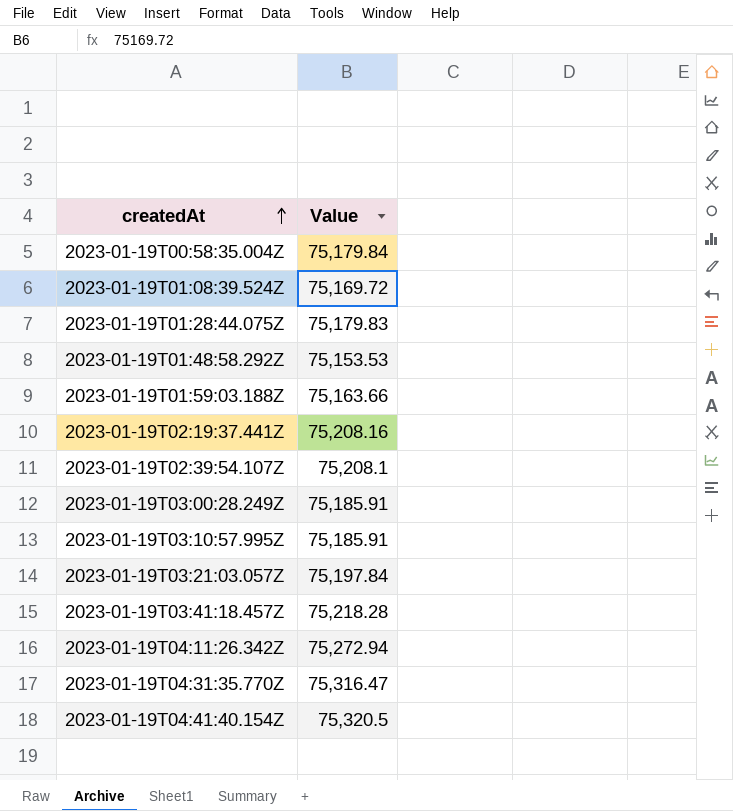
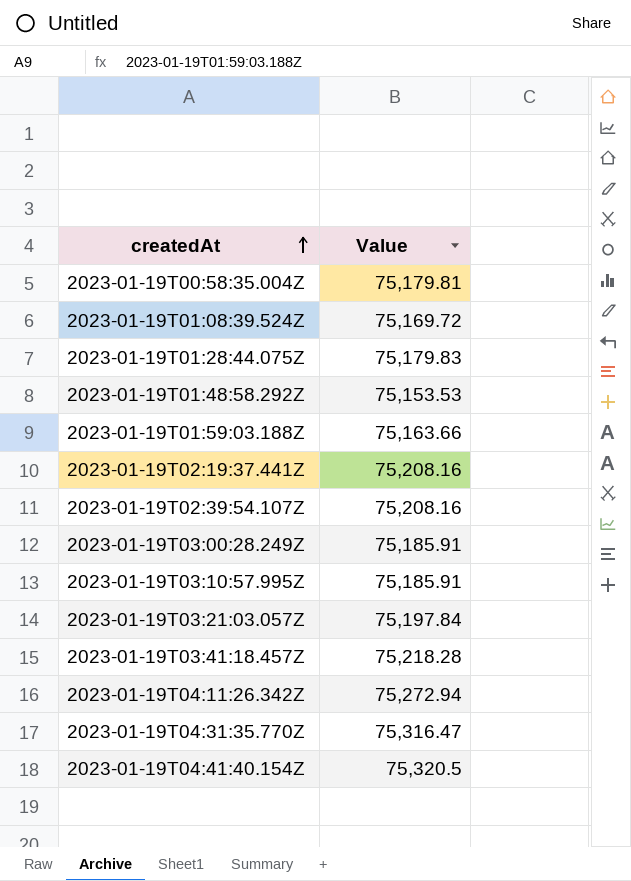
2023-01-19T00:58:35.004Z | Value: 75,179.84 -> 75,179.81
2023-01-19T02:39:54.107Z | Value: 75,208.1 -> 75,208.16

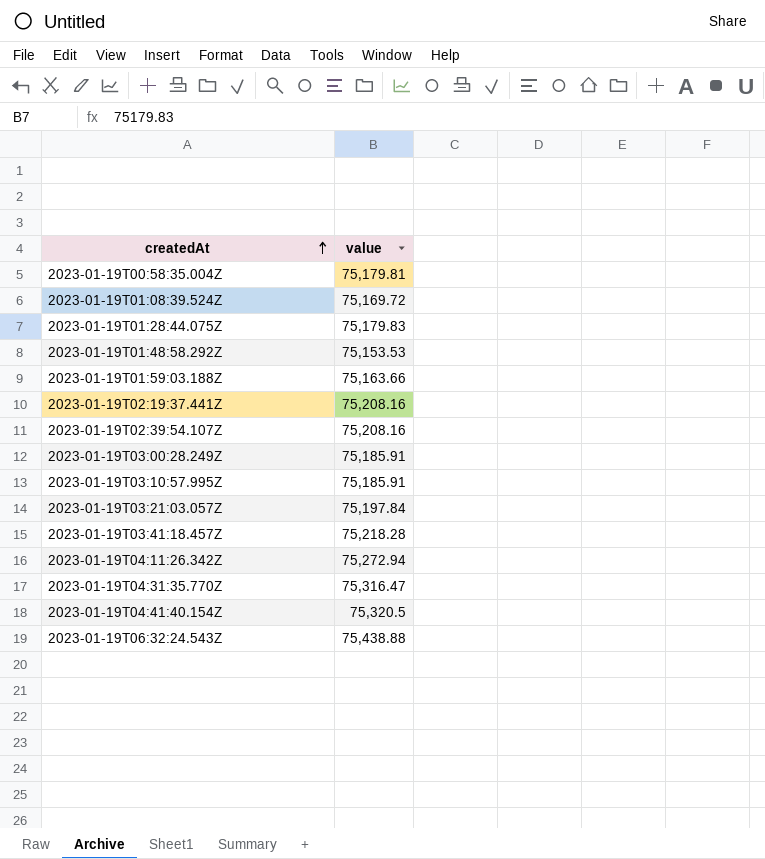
column name: Value -> value
row 2023-01-19T06:32:24.543Z: none -> 75,438.88

